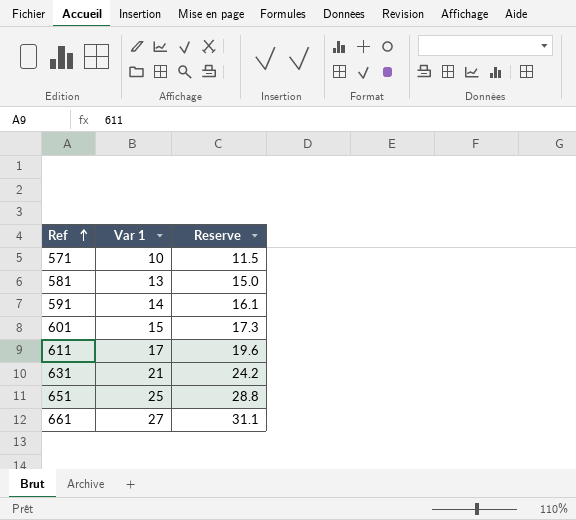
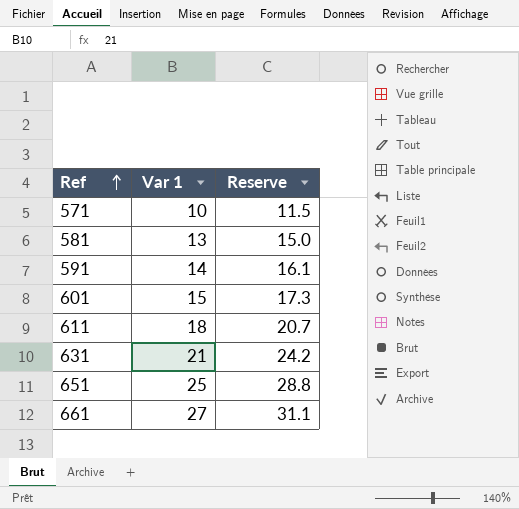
611 | Var 1: 17 -> 18
611 | Reserve: 19.6 -> 20.7

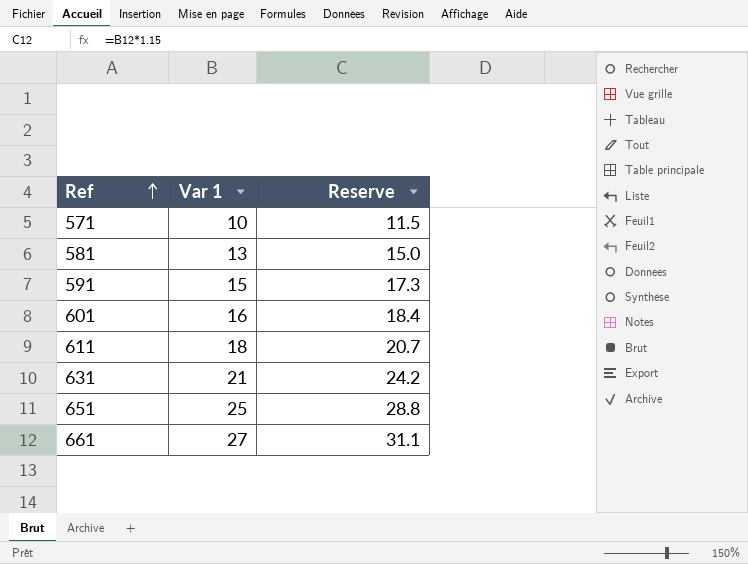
591 | Var 1: 14 -> 15
591 | Reserve: 16.1 -> 17.3
601 | Var 1: 15 -> 16
601 | Reserve: 17.3 -> 18.4

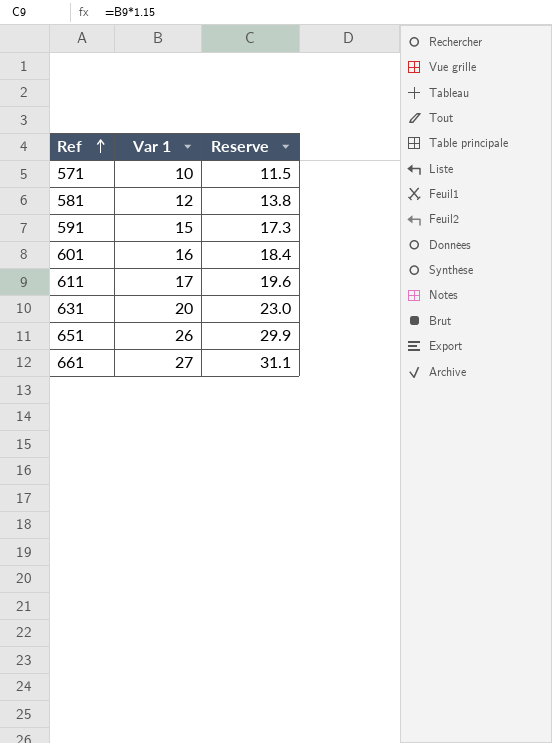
581 | Var 1: 13 -> 12
581 | Reserve: 15.0 -> 13.8
611 | Var 1: 18 -> 17
611 | Reserve: 20.7 -> 19.6
631 | Var 1: 21 -> 20
631 | Reserve: 24.2 -> 23.0
651 | Var 1: 25 -> 26
651 | Reserve: 28.8 -> 29.9

